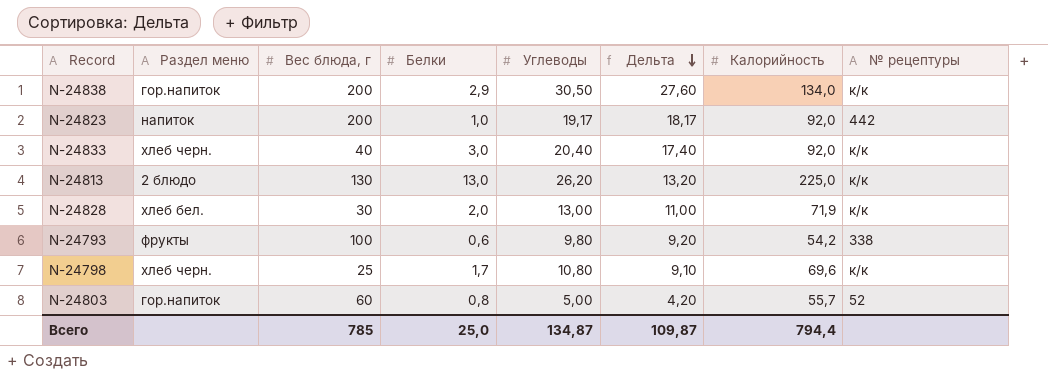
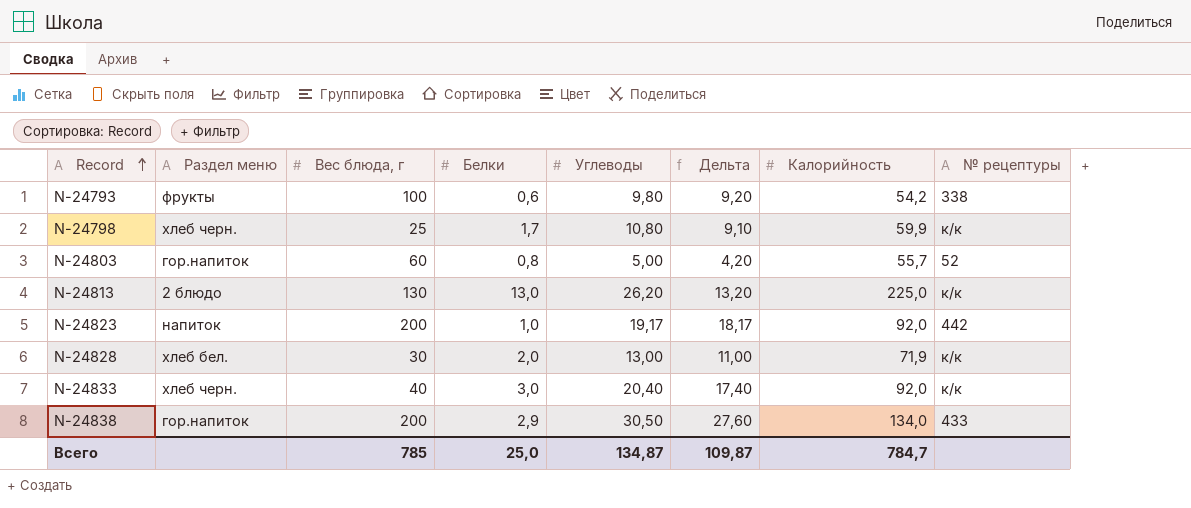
row order: Дельта descending -> Record ascending
N-24798 | Калорийность: 69,6 -> 59,9
N-24838 | № рецептуры: к/к -> 433
Всего | Калорийность: 794,4 -> 784,7

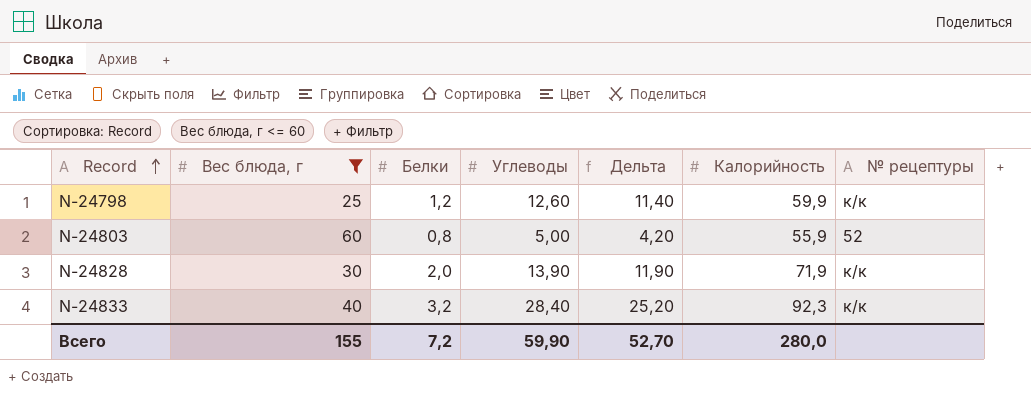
filter: none -> Вес блюда, г <= 60
column Раздел меню | position: 2 -> none
N-24798 | Белки: 1,7 -> 1,2
N-24798 | Углеводы: 10,80 -> 12,60
N-24798 | Дельта: 9,10 -> 11,40
N-24803 | Калорийность: 55,7 -> 55,9
N-24828 | Углеводы: 13,00 -> 13,90
N-24828 | Дельта: 11,00 -> 11,90
N-24833 | Белки: 3,0 -> 3,2
N-24833 | Углеводы: 20,40 -> 28,40
N-24833 | Дельта: 17,40 -> 25,20
N-24833 | Калорийность: 92,0 -> 92,3
Всего | Вес блюда, г: 785 -> 155
Всего | Белки: 25,0 -> 7,2
Всего | Углеводы: 134,87 -> 59,90
Всего | Дельта: 109,87 -> 52,70
Всего | Калорийность: 784,7 -> 280,0

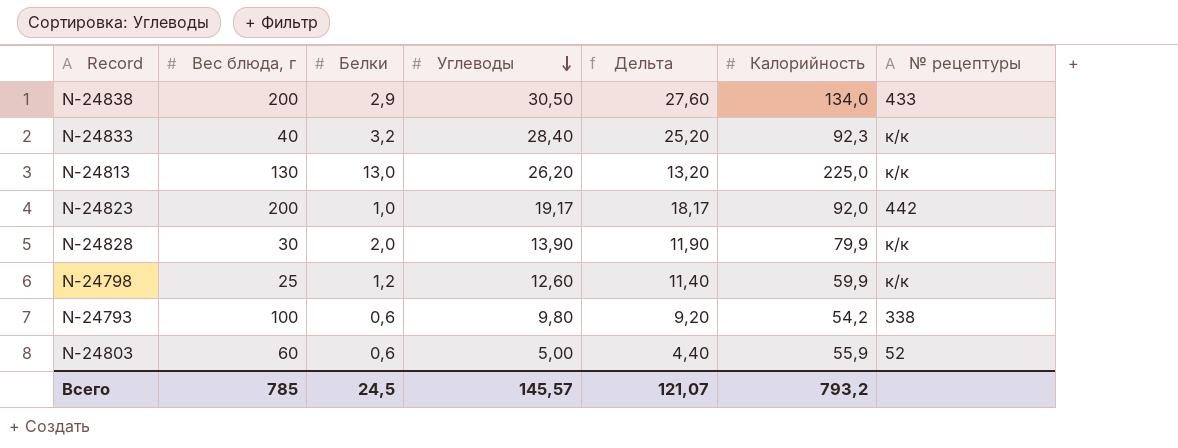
filter: Вес блюда, г <= 60 -> none
row order: Record ascending -> Углеводы descending
N-24828 | Калорийность: 71,9 -> 79,9
N-24803 | Белки: 0,8 -> 0,6
N-24803 | Дельта: 4,20 -> 4,40
Всего | Вес блюда, г: 155 -> 785
Всего | Белки: 7,2 -> 24,5
Всего | Углеводы: 59,90 -> 145,57
Всего | Дельта: 52,70 -> 121,07
Всего | Калорийность: 280,0 -> 793,2

